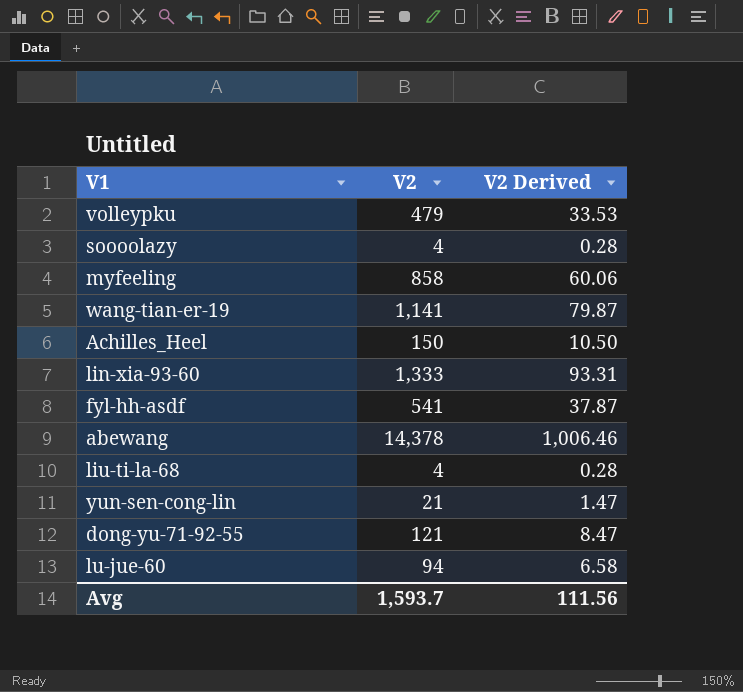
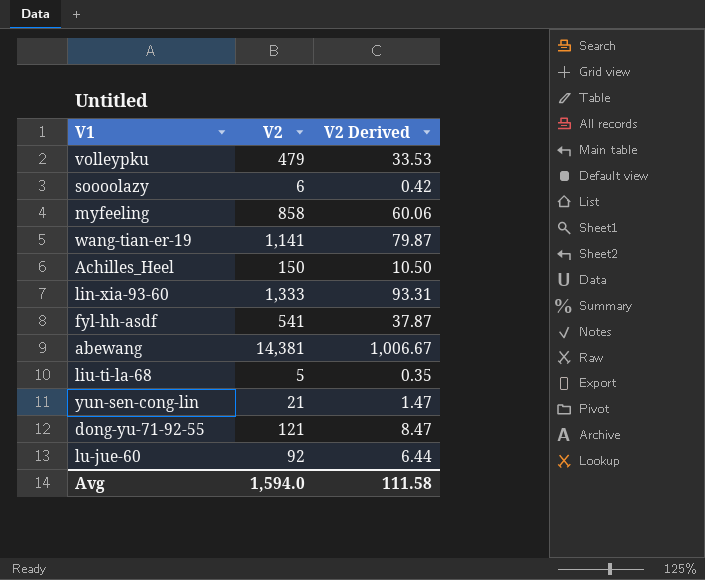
soooolazy | V2: 4 -> 6
soooolazy | V2 Derived: 0.28 -> 0.42
abewang | V2: 14,378 -> 14,381
abewang | V2 Derived: 1,006.46 -> 1,006.67
liu-ti-la-68 | V2: 4 -> 5
liu-ti-la-68 | V2 Derived: 0.28 -> 0.35
lu-jue-60 | V2: 94 -> 92
lu-jue-60 | V2 Derived: 6.58 -> 6.44
Avg | V2: 1,593.7 -> 1,594.0
Avg | V2 Derived: 111.56 -> 111.58

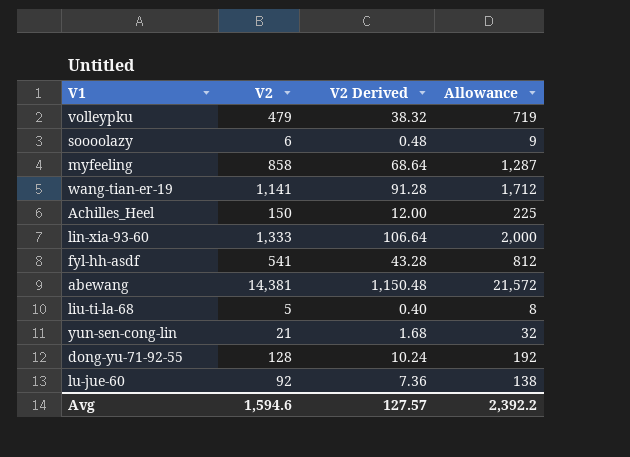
column V2 Derived | formula: [V2] * 0.07 -> [V2] * 0.08
column Allowance | formula: none -> [V2] * 1.5
dong-yu-71-92-55 | V2: 121 -> 128
Avg | V2: 1,594.0 -> 1,594.6
Avg | V2 Derived: 111.58 -> 127.57

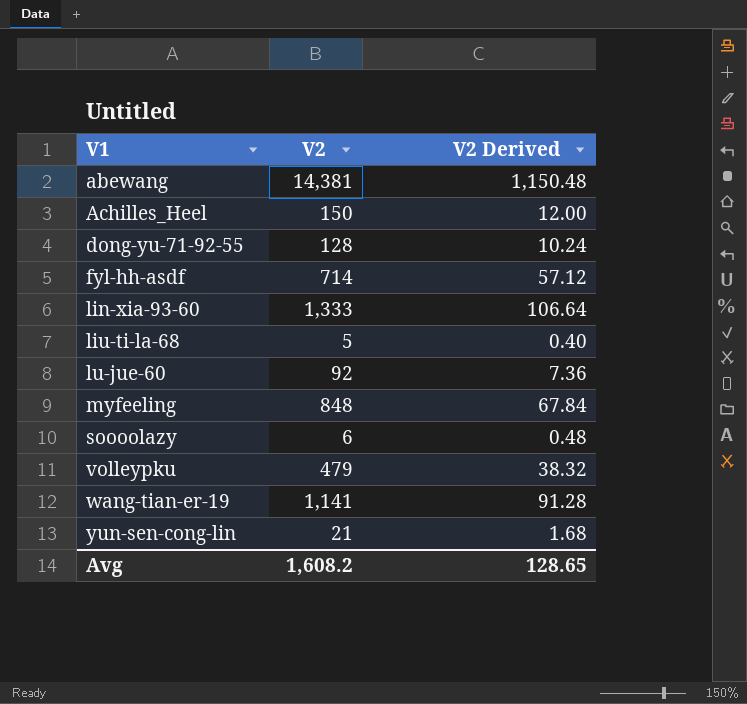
row order: none -> V1 ascending
column Allowance | formula: [V2] * 1.5 -> none
fyl-hh-asdf | V2: 541 -> 714
fyl-hh-asdf | V2 Derived: 43.28 -> 57.12
myfeeling | V2: 858 -> 848
myfeeling | V2 Derived: 68.64 -> 67.84
Avg | V2: 1,594.6 -> 1,608.2
Avg | V2 Derived: 127.57 -> 128.65

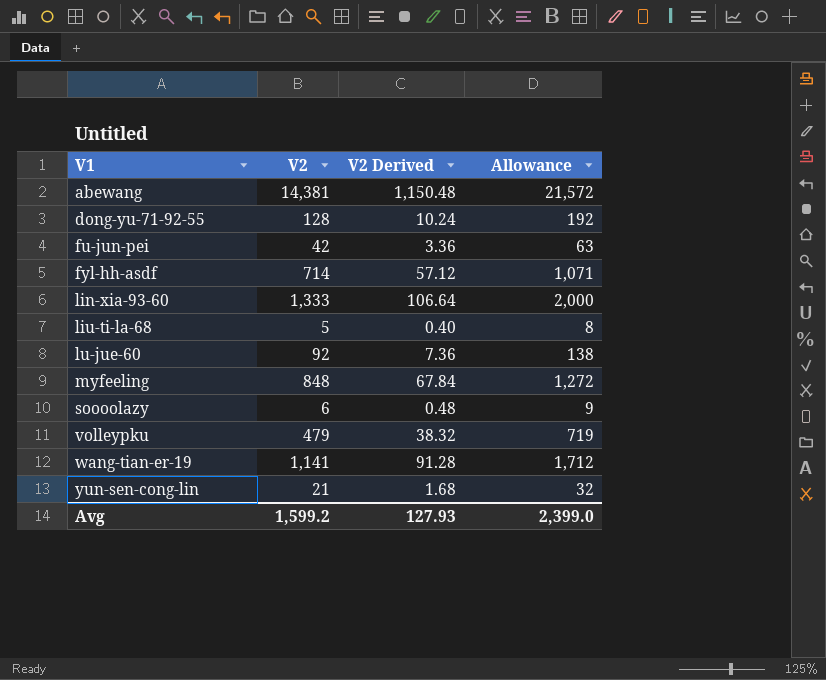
column Allowance | formula: none -> [V2] * 1.5
row Achilles_Heel: 150 | 12.00 -> none
row fu-jun-pei: none -> 42 | 3.36 | 63
Avg | V2: 1,608.2 -> 1,599.2
Avg | V2 Derived: 128.65 -> 127.93

